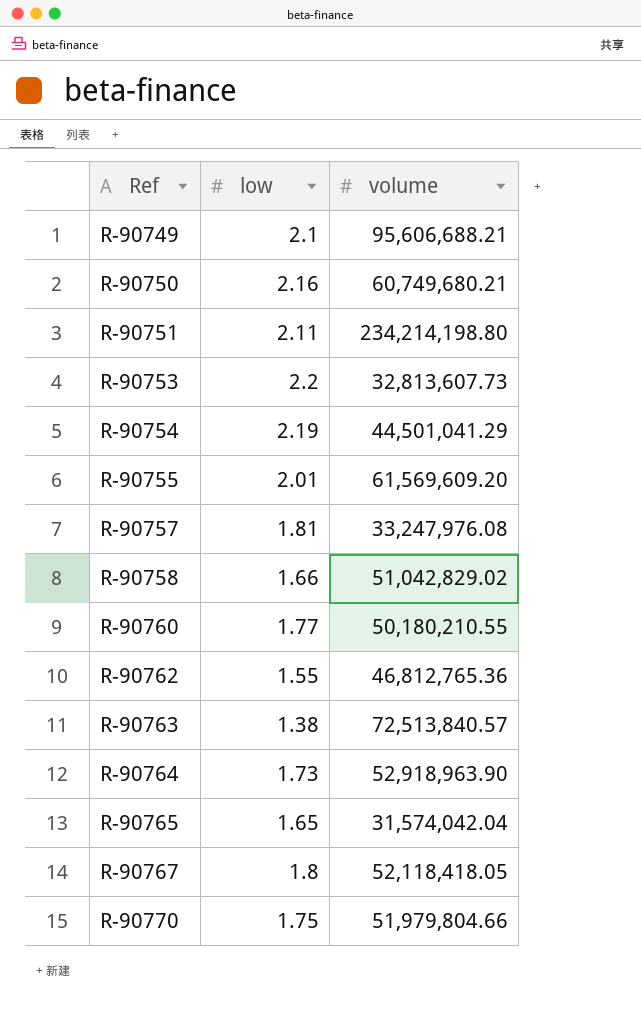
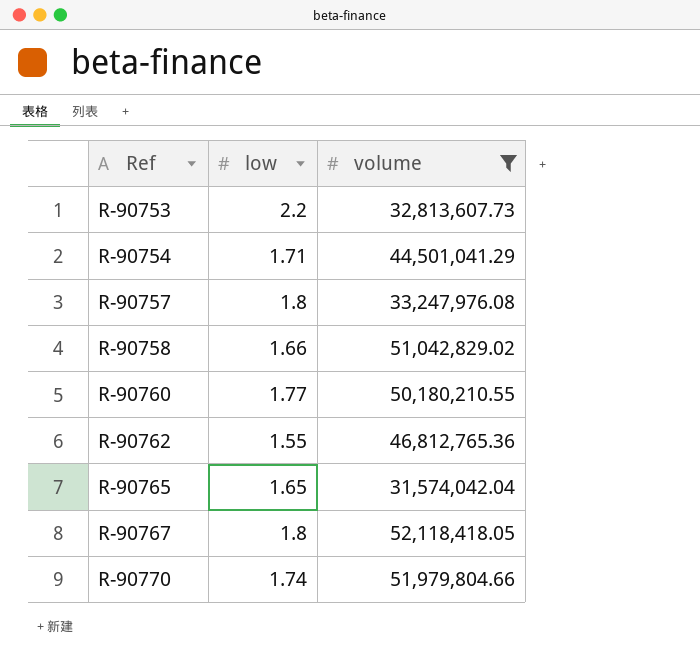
filter: none -> volume <= 52,118,418.05
R-90754 | low: 2.19 -> 1.71
R-90757 | low: 1.81 -> 1.8
R-90770 | low: 1.75 -> 1.74

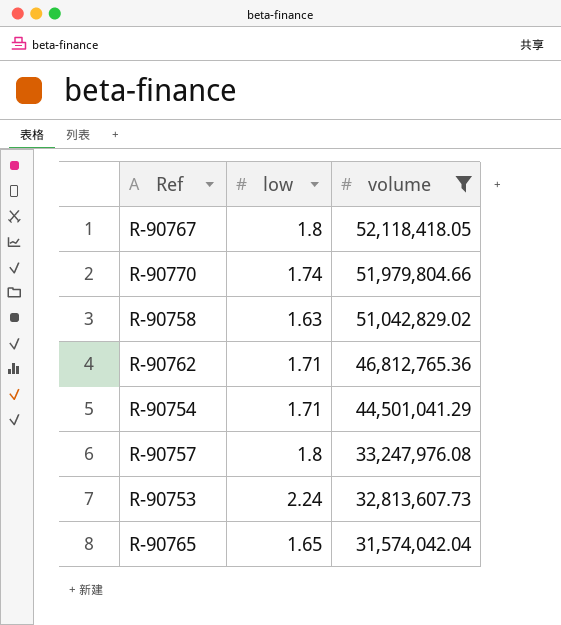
row order: Ref ascending -> volume descending
row R-90760: 1.77 | 50,180,210.55 -> none
R-90758 | low: 1.66 -> 1.63
R-90762 | low: 1.55 -> 1.71
R-90753 | low: 2.2 -> 2.24

